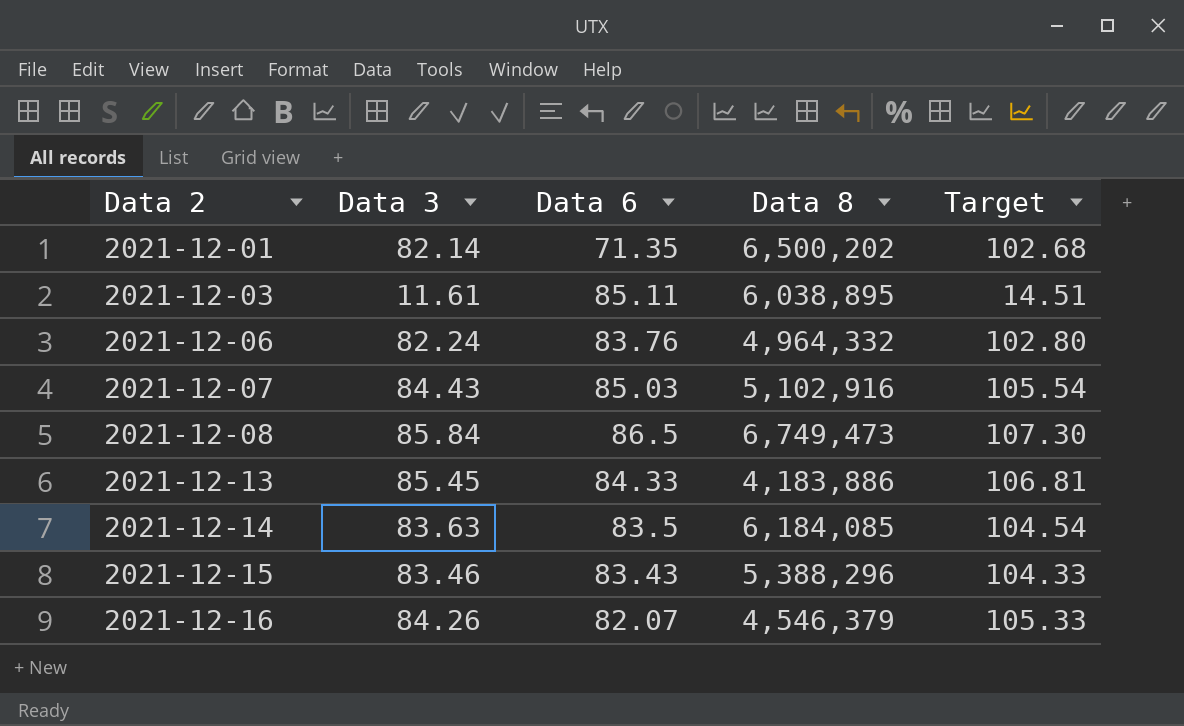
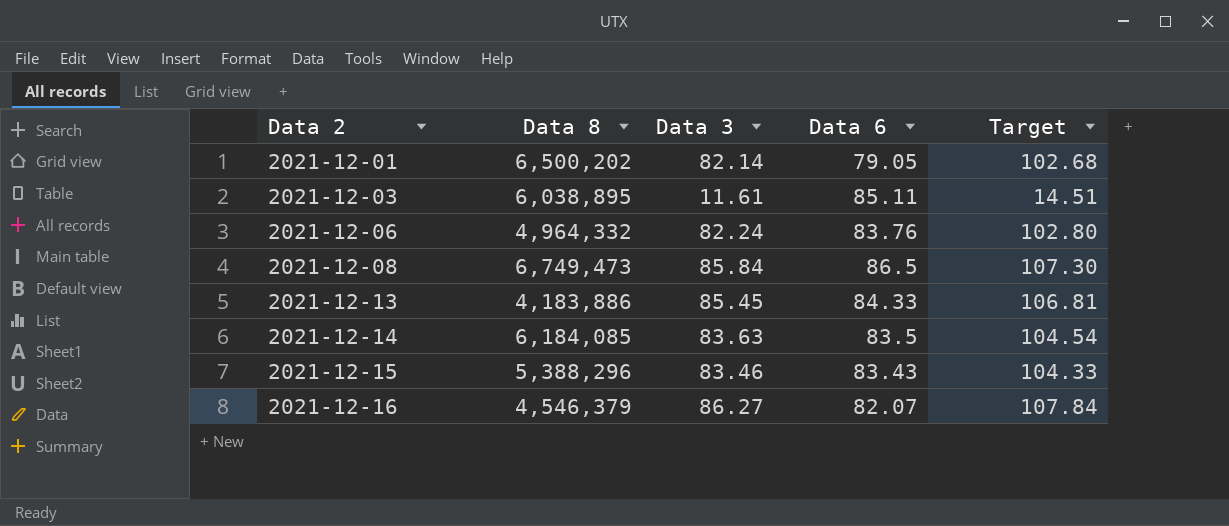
column Data 8 | position: 4 -> 2
row 2021-12-07: 84.43 | 85.03 | 5,102,916 | 105.54 -> none
2021-12-01 | Data 6: 71.35 -> 79.05
2021-12-16 | Data 3: 84.26 -> 86.27
2021-12-16 | Target: 105.33 -> 107.84

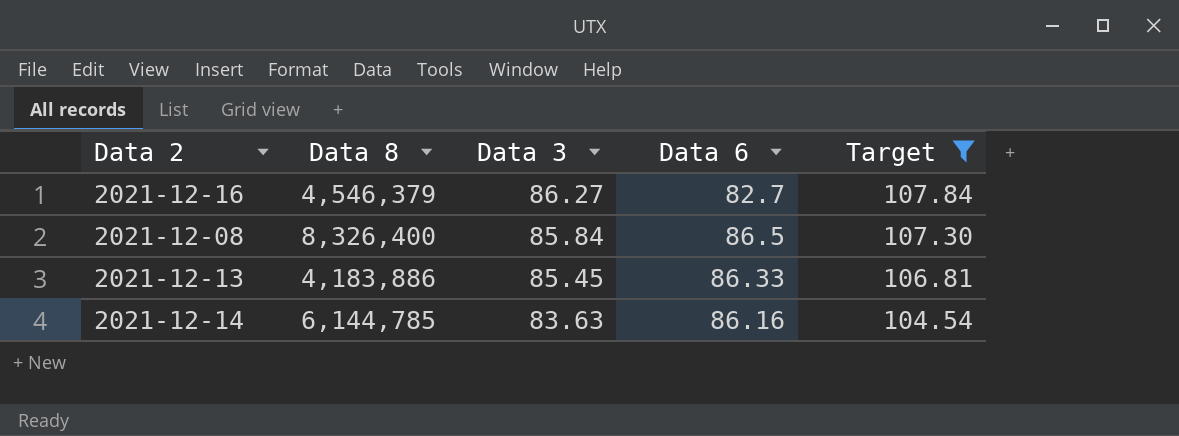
filter: none -> Target >= 104.54
row order: Data 2 ascending -> Data 3 descending
2021-12-16 | Data 6: 82.07 -> 82.7
2021-12-08 | Data 8: 6,749,473 -> 8,326,400
2021-12-13 | Data 6: 84.33 -> 86.33
2021-12-14 | Data 8: 6,184,085 -> 6,144,785
2021-12-14 | Data 6: 83.5 -> 86.16

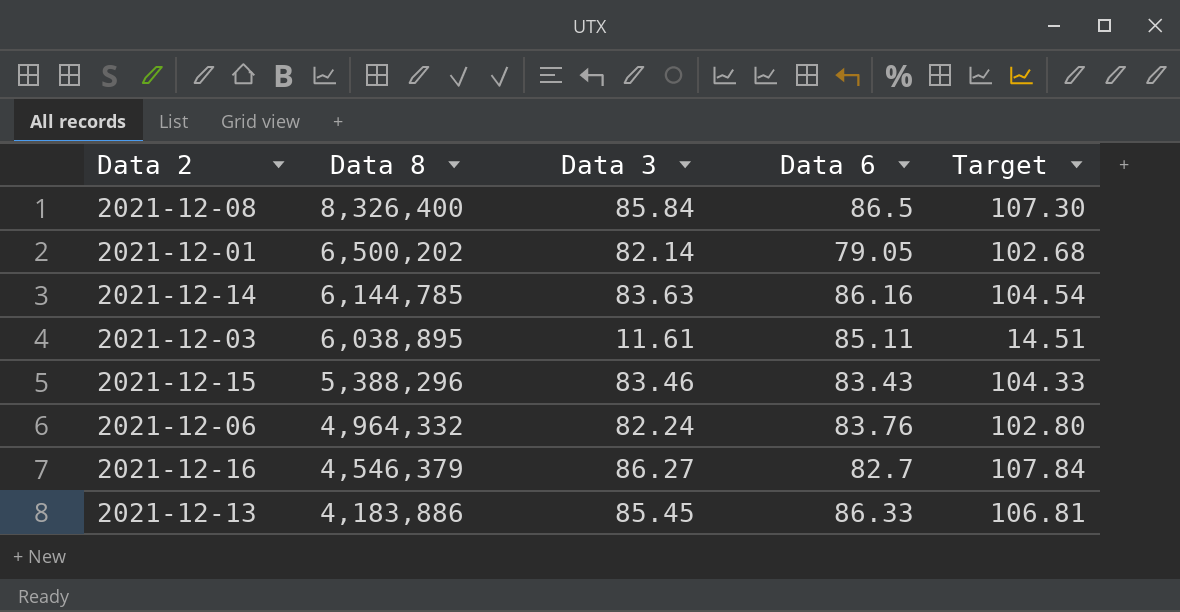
filter: Target >= 104.54 -> none
row order: Data 3 descending -> Data 8 descending

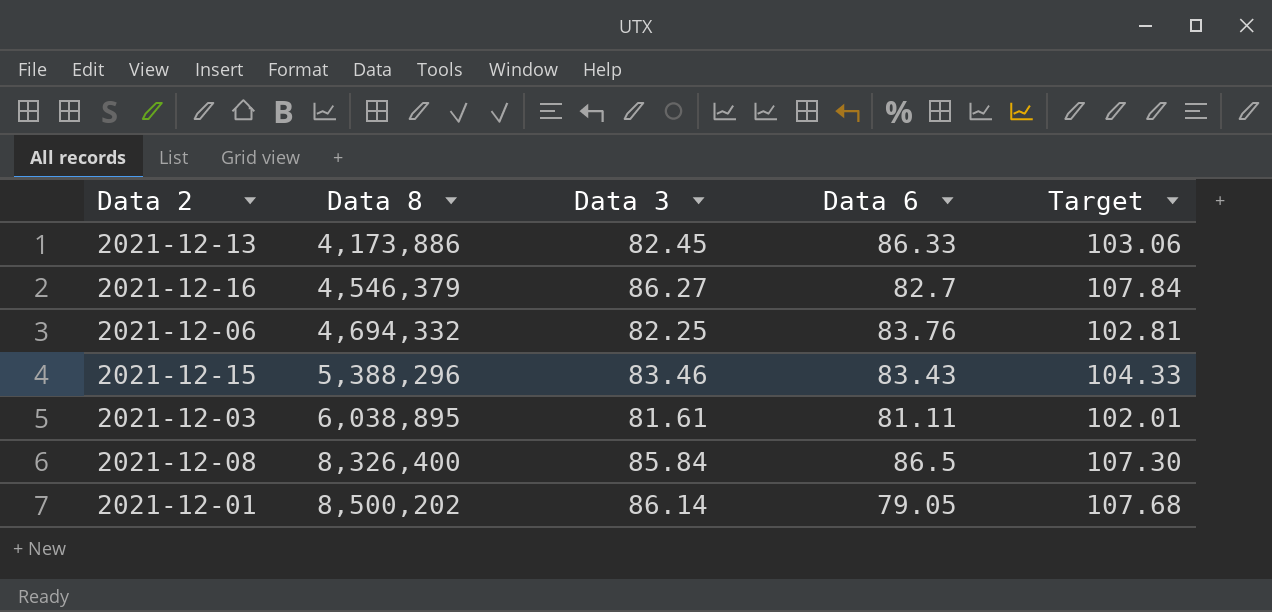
row order: Data 8 descending -> Data 8 ascending
row 2021-12-14: 6,144,785 | 83.63 | 86.16 | 104.54 -> none
2021-12-13 | Data 8: 4,183,886 -> 4,173,886
2021-12-13 | Data 3: 85.45 -> 82.45
2021-12-13 | Target: 106.81 -> 103.06
2021-12-06 | Data 8: 4,964,332 -> 4,694,332
2021-12-06 | Data 3: 82.24 -> 82.25
2021-12-06 | Target: 102.80 -> 102.81
2021-12-03 | Data 3: 11.61 -> 81.61
2021-12-03 | Data 6: 85.11 -> 81.11
2021-12-03 | Target: 14.51 -> 102.01
2021-12-01 | Data 8: 6,500,202 -> 8,500,202
2021-12-01 | Data 3: 82.14 -> 86.14
2021-12-01 | Target: 102.68 -> 107.68

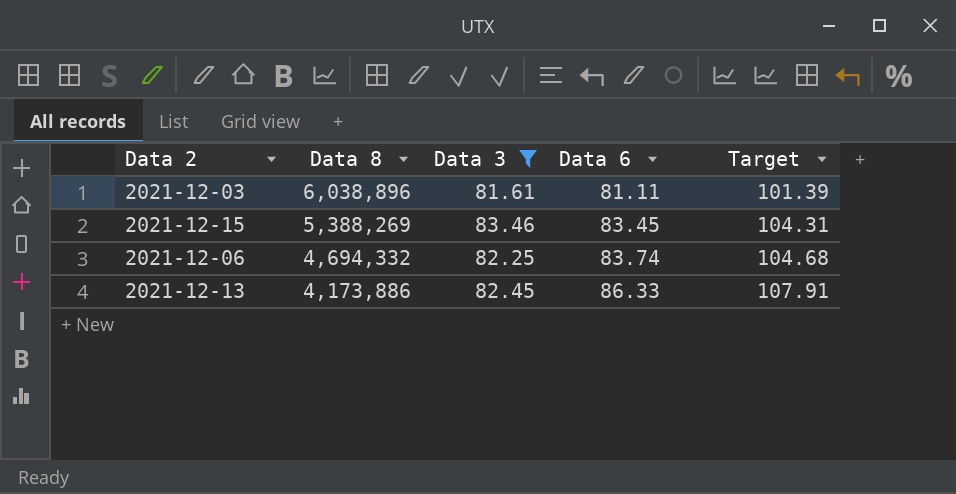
filter: none -> Data 3 <= 83.46
row order: Data 8 ascending -> Data 8 descending
column Target | formula: [Data 3] * 1.25 -> [Data 6] * 1.25
2021-12-03 | Data 8: 6,038,895 -> 6,038,896
2021-12-15 | Data 8: 5,388,296 -> 5,388,269
2021-12-15 | Data 6: 83.43 -> 83.45
2021-12-06 | Data 6: 83.76 -> 83.74

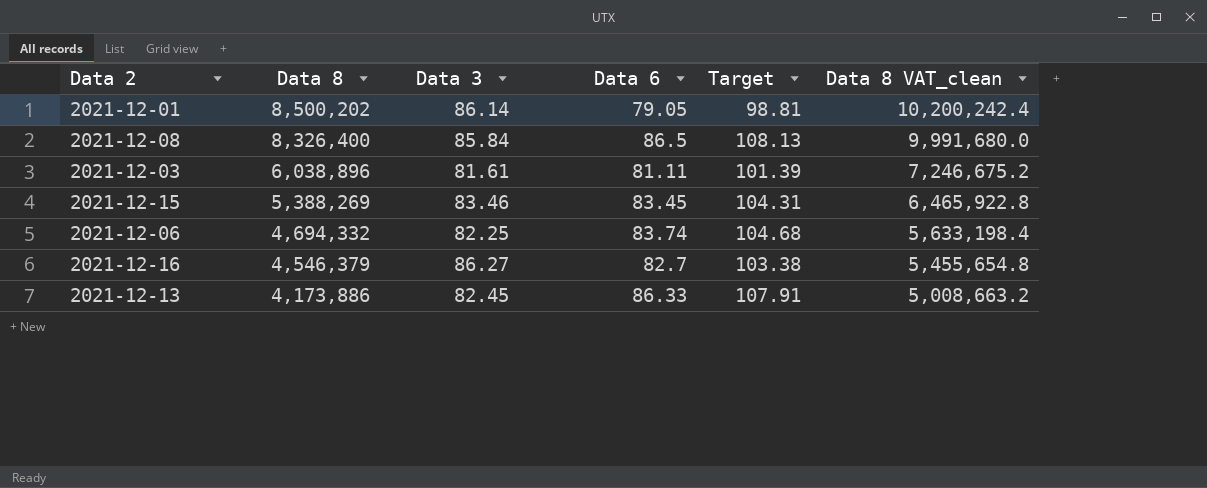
filter: Data 3 <= 83.46 -> none
column Data 8 VAT_clean | formula: none -> [Data 8] * 1.2

